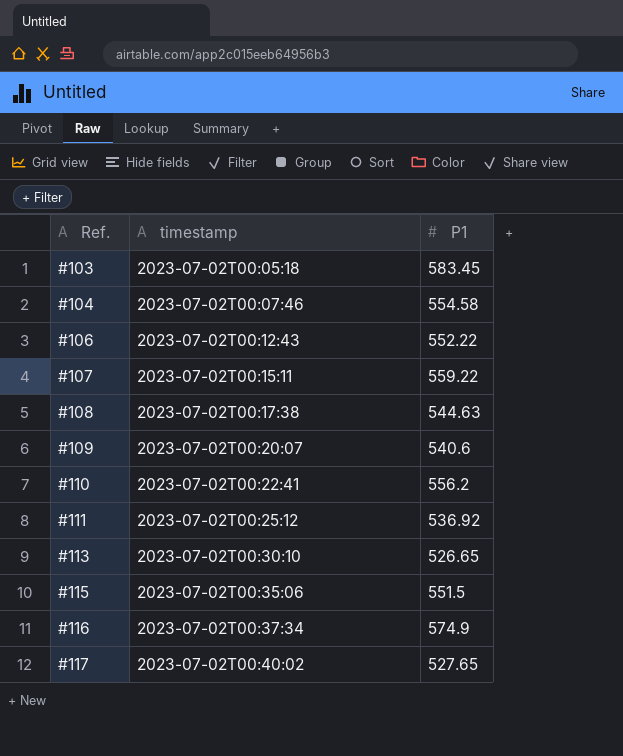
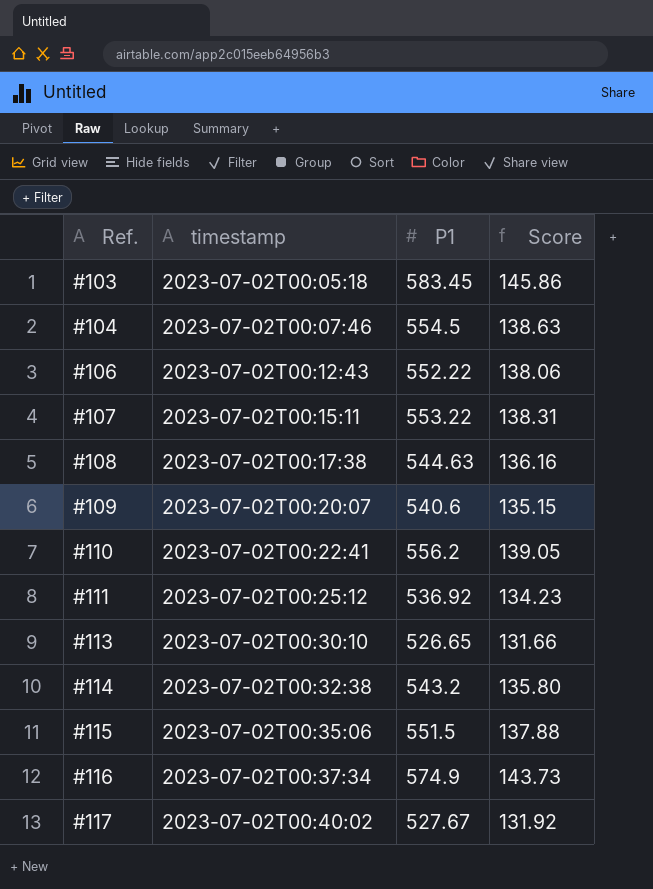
column Score | formula: none -> [P1] * 0.25
#104 | P1: 554.58 -> 554.5
#107 | P1: 559.22 -> 553.22
row #114: none -> 2023-07-02T00:32:38 | 543.2 | 135.80
#117 | P1: 527.65 -> 527.67

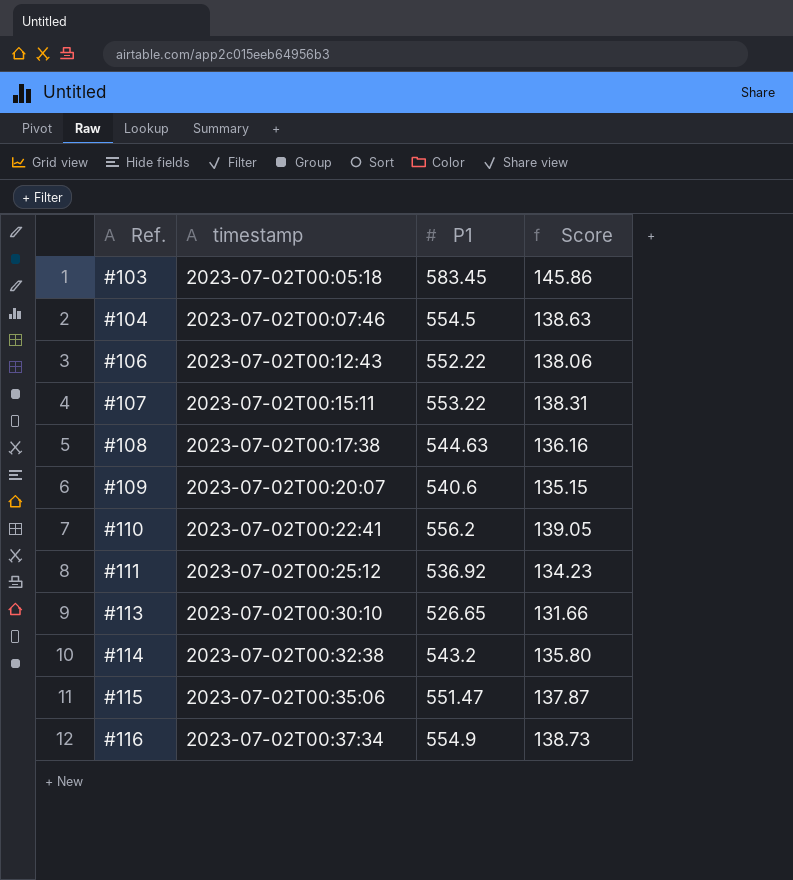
row #117: 2023-07-02T00:40:02 | 527.67 | 131.92 -> none
#115 | P1: 551.5 -> 551.47
#115 | Score: 137.88 -> 137.87
#116 | P1: 574.9 -> 554.9
#116 | Score: 143.73 -> 138.73

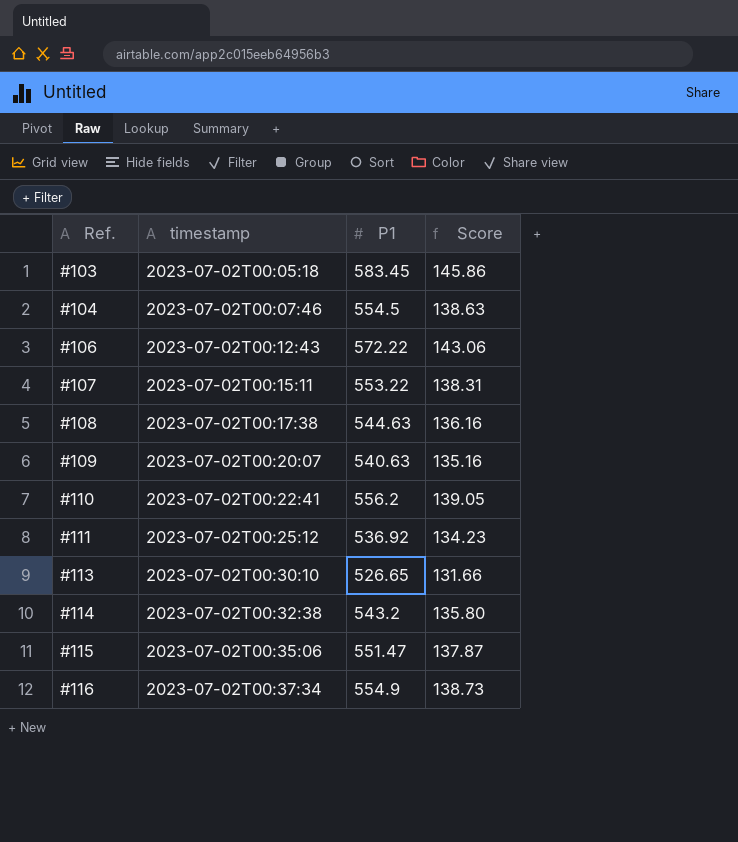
#106 | P1: 552.22 -> 572.22
#106 | Score: 138.06 -> 143.06
#109 | P1: 540.6 -> 540.63
#109 | Score: 135.15 -> 135.16

